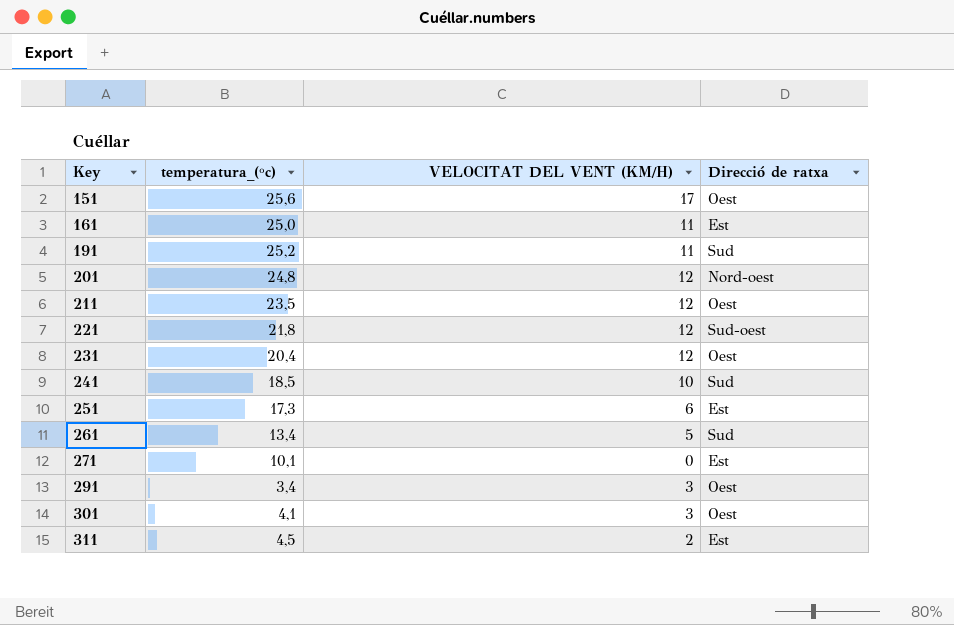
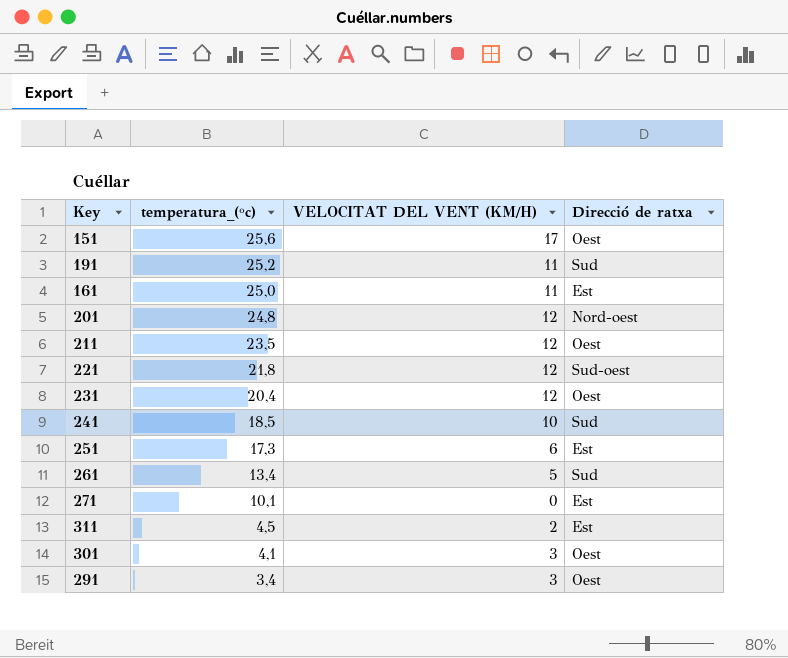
row order: Key ascending -> temperatura_(ºc) descending

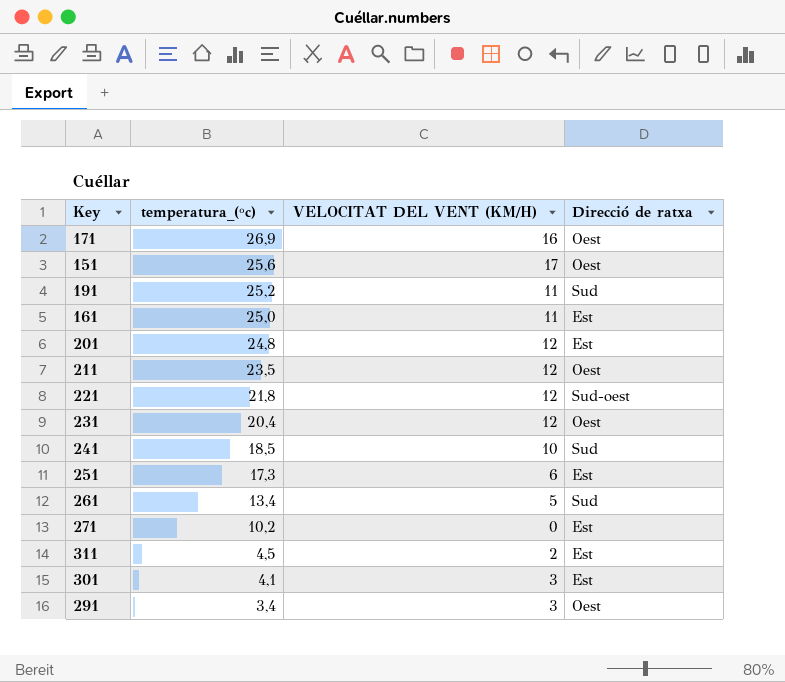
row 171: none -> 26,9 | 16 | Oest
201 | Direcció de ratxa: Nord-oest -> Est
271 | temperatura_(ºc): 10,1 -> 10,2
301 | Direcció de ratxa: Oest -> Est

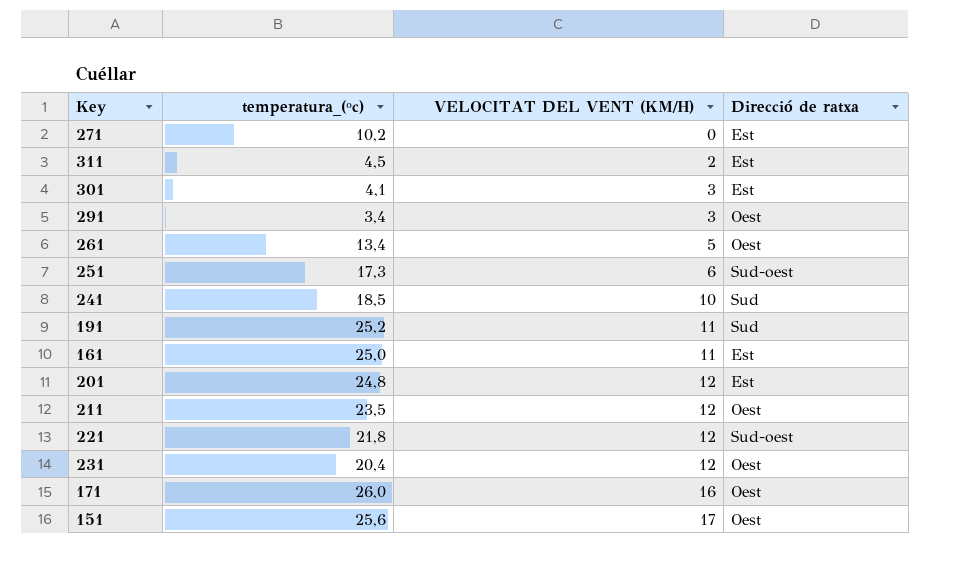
row order: temperatura_(ºc) descending -> VELOCITAT DEL VENT (KM/H) ascending
261 | Direcció de ratxa: Sud -> Oest
251 | Direcció de ratxa: Est -> Sud-oest
171 | temperatura_(ºc): 26,9 -> 26,0

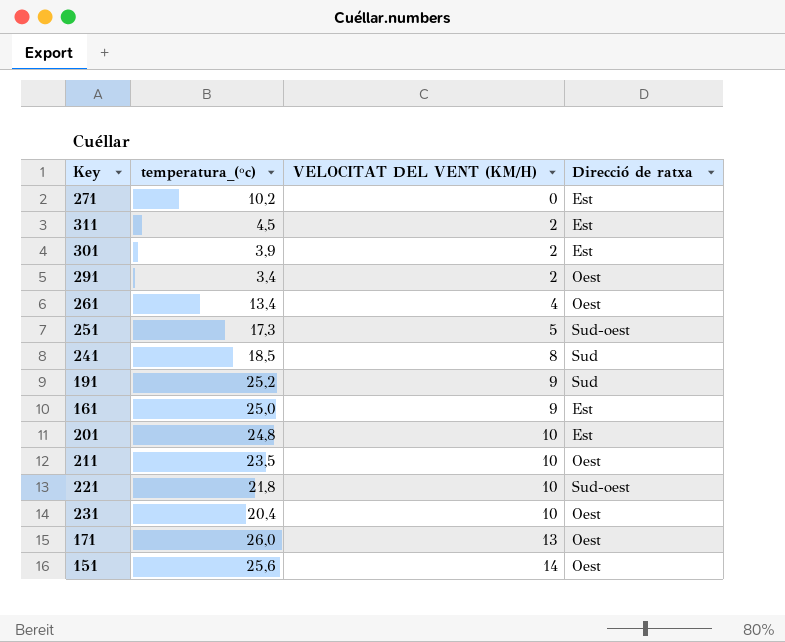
301 | temperatura_(ºc): 4,1 -> 3,9
301 | VELOCITAT DEL VENT (KM/H): 3 -> 2
291 | VELOCITAT DEL VENT (KM/H): 3 -> 2
261 | VELOCITAT DEL VENT (KM/H): 5 -> 4
251 | VELOCITAT DEL VENT (KM/H): 6 -> 5
241 | VELOCITAT DEL VENT (KM/H): 10 -> 8
191 | VELOCITAT DEL VENT (KM/H): 11 -> 9
161 | VELOCITAT DEL VENT (KM/H): 11 -> 9
201 | VELOCITAT DEL VENT (KM/H): 12 -> 10
211 | VELOCITAT DEL VENT (KM/H): 12 -> 10
221 | VELOCITAT DEL VENT (KM/H): 12 -> 10
231 | VELOCITAT DEL VENT (KM/H): 12 -> 10
171 | VELOCITAT DEL VENT (KM/H): 16 -> 13
151 | VELOCITAT DEL VENT (KM/H): 17 -> 14

